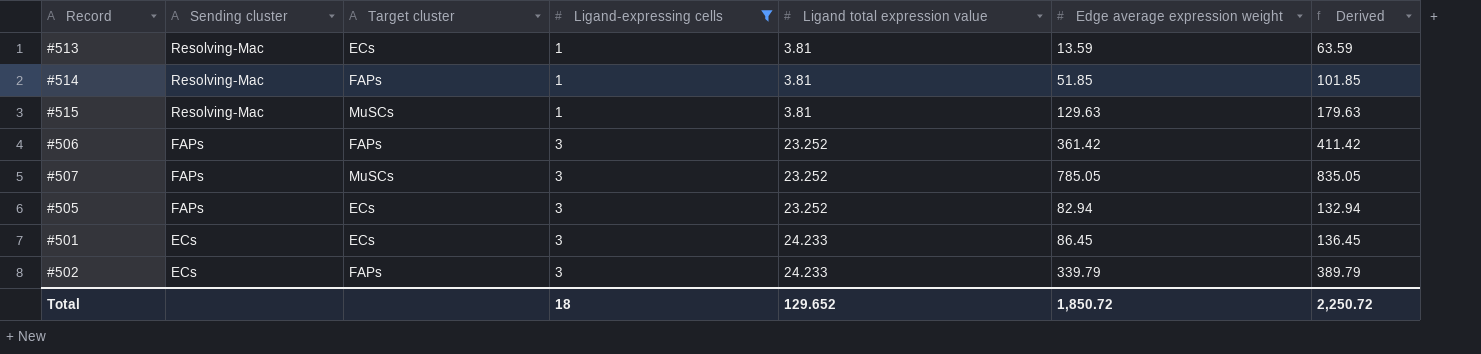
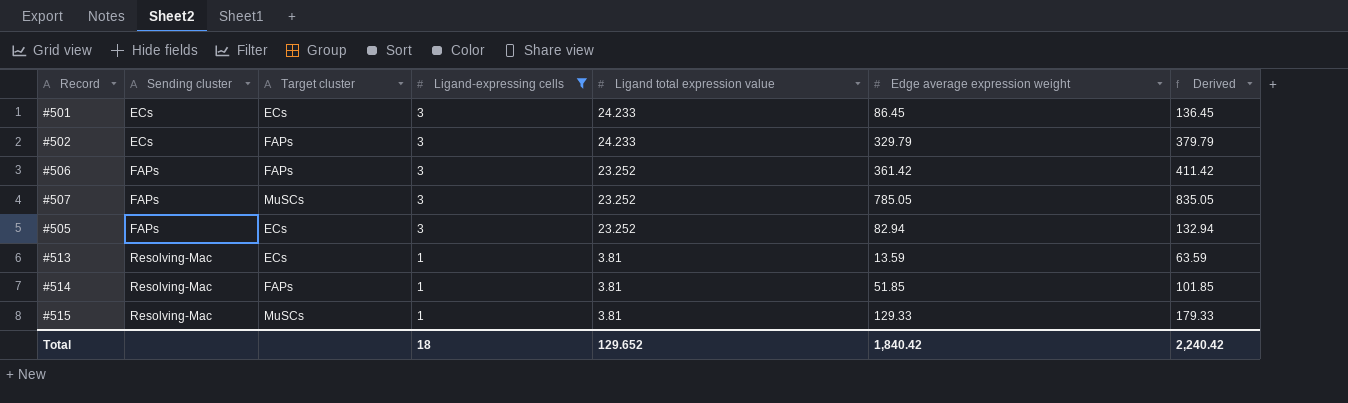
row order: Sending cluster descending -> Sending cluster ascending
#502 | Edge average expression weight: 339.79 -> 329.79
#502 | Derived: 389.79 -> 379.79
#515 | Edge average expression weight: 129.63 -> 129.33
#515 | Derived: 179.63 -> 179.33
Total | Edge average expression weight: 1,850.72 -> 1,840.42
Total | Derived: 2,250.72 -> 2,240.42

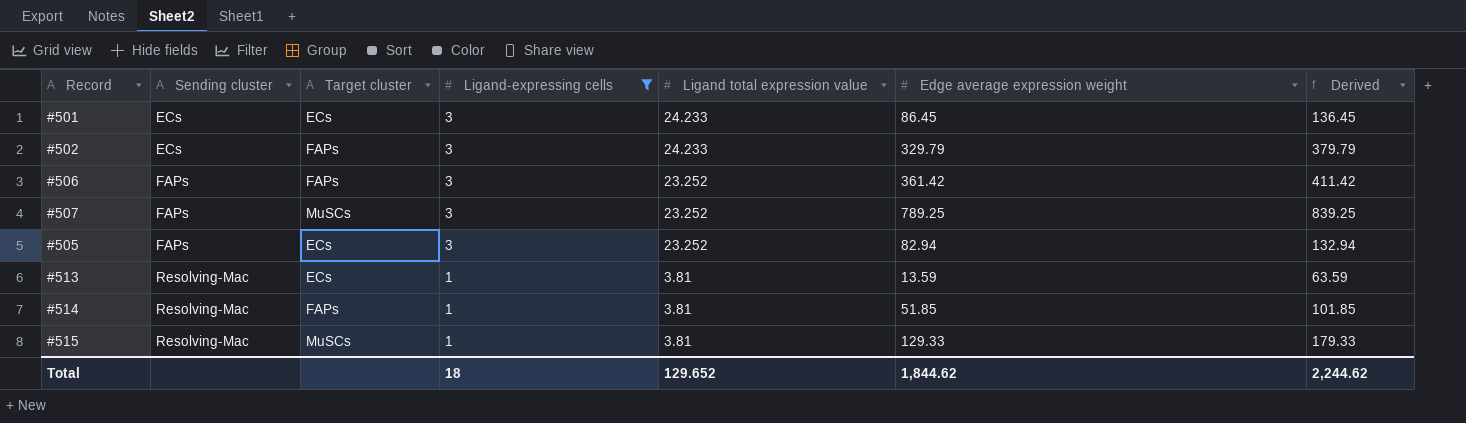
#507 | Edge average expression weight: 785.05 -> 789.25
#507 | Derived: 835.05 -> 839.25
Total | Edge average expression weight: 1,840.42 -> 1,844.62
Total | Derived: 2,240.42 -> 2,244.62

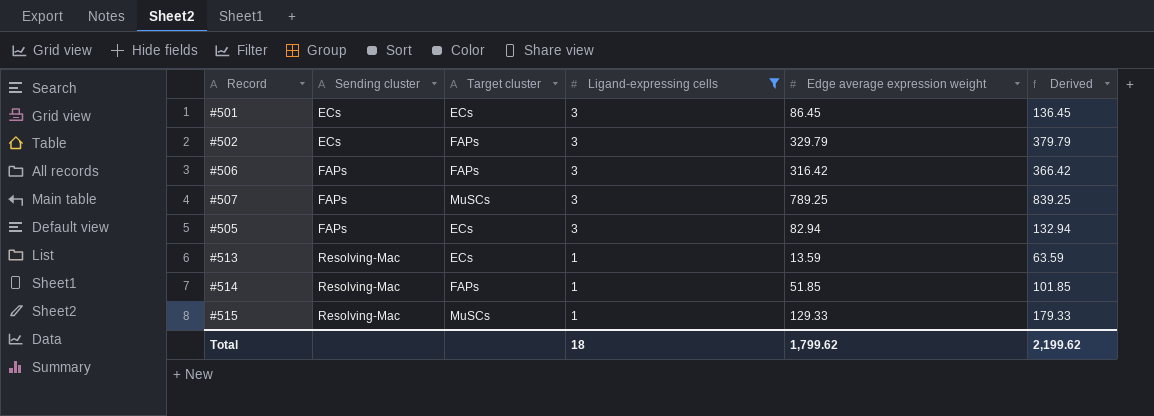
column Ligand total expression value | position: 5 -> none
#506 | Edge average expression weight: 361.42 -> 316.42
#506 | Derived: 411.42 -> 366.42
Total | Edge average expression weight: 1,844.62 -> 1,799.62
Total | Derived: 2,244.62 -> 2,199.62

